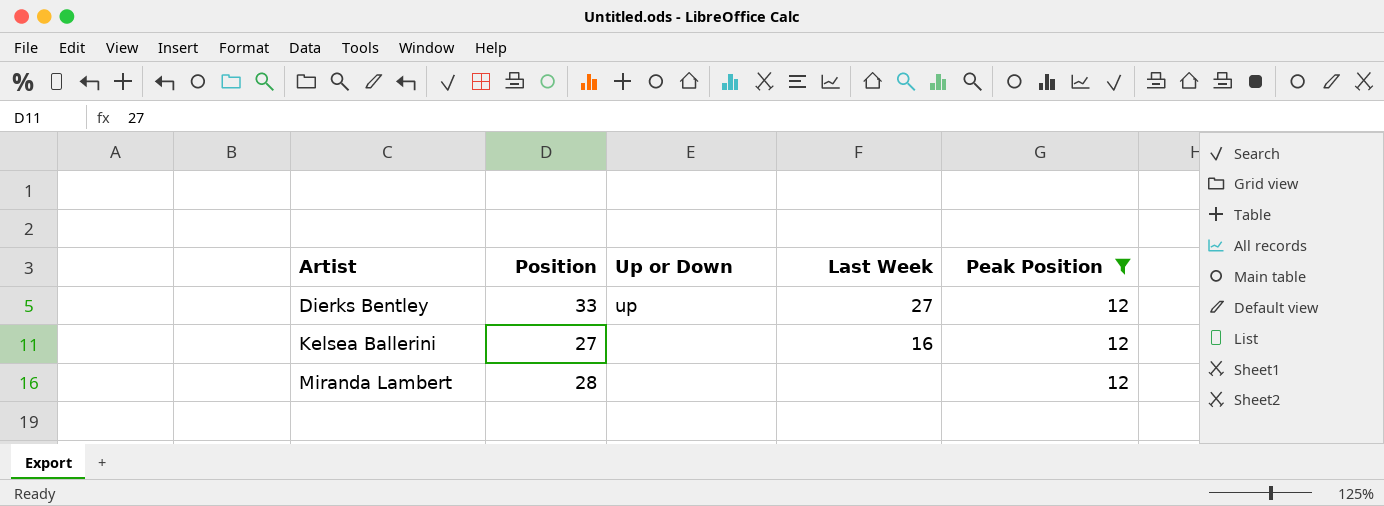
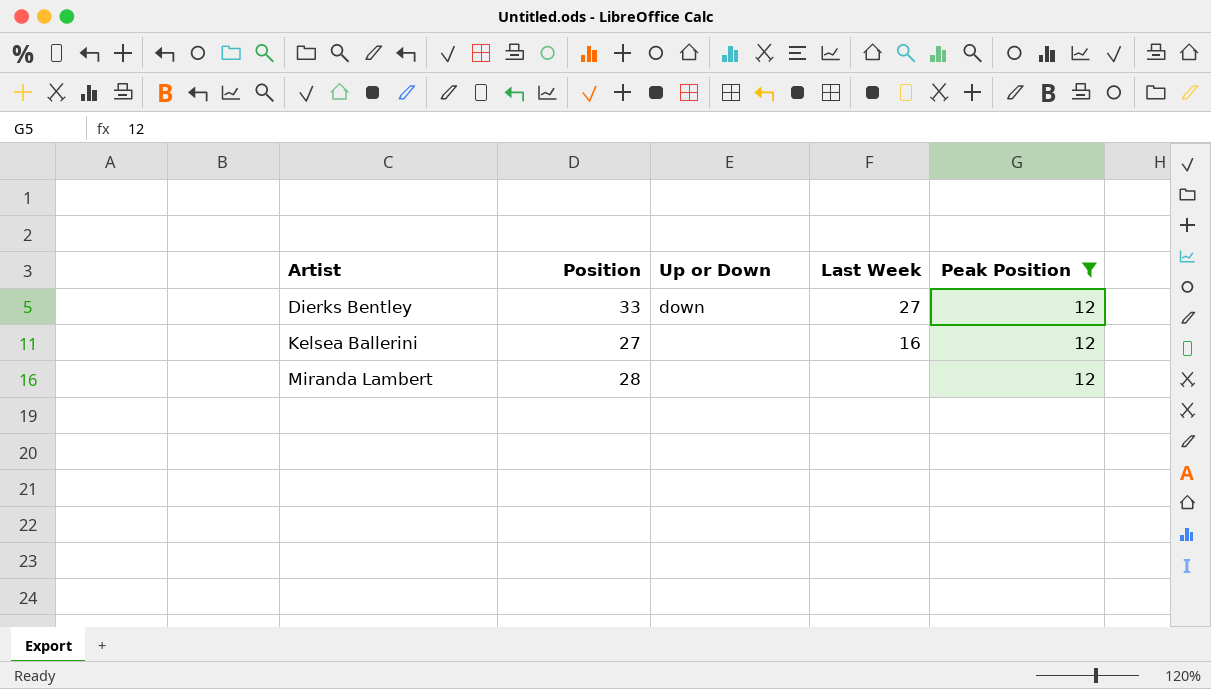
Dierks Bentley | Up or Down: up -> down

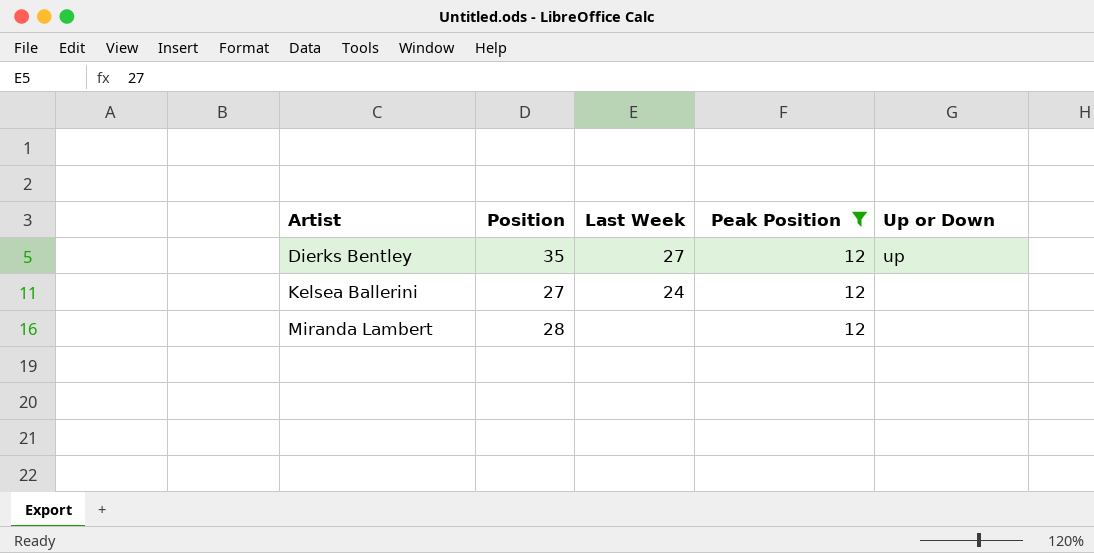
column Up or Down | position: 3 -> 5
Dierks Bentley | Position: 33 -> 35
Dierks Bentley | Up or Down: down -> up
Kelsea Ballerini | Last Week: 16 -> 24

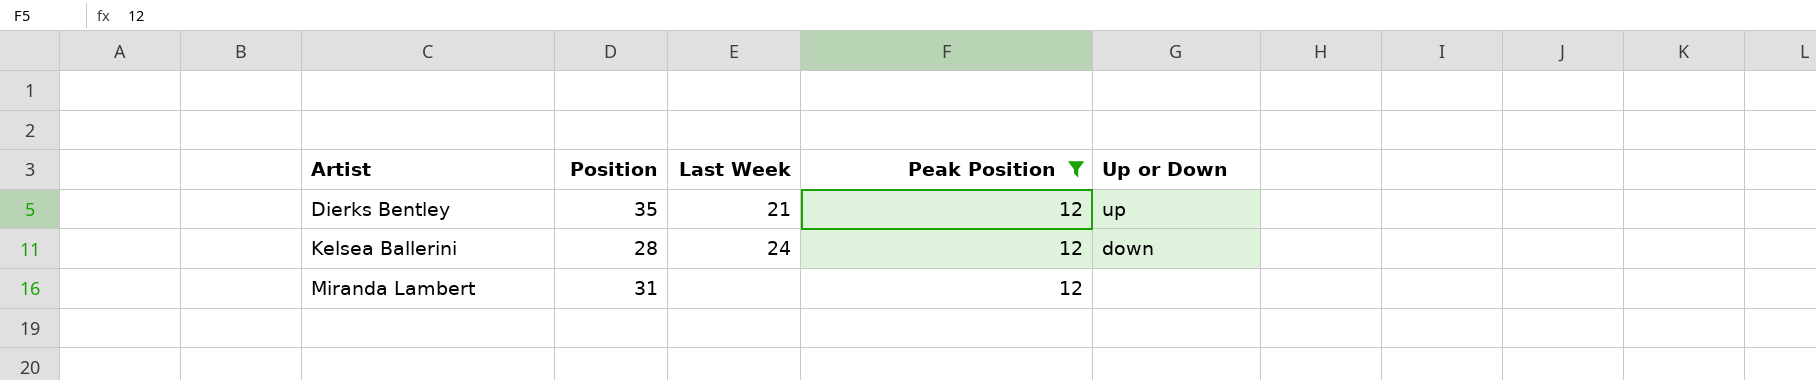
Dierks Bentley | Last Week: 27 -> 21
Kelsea Ballerini | Position: 27 -> 28
Kelsea Ballerini | Up or Down: none -> down
Miranda Lambert | Position: 28 -> 31

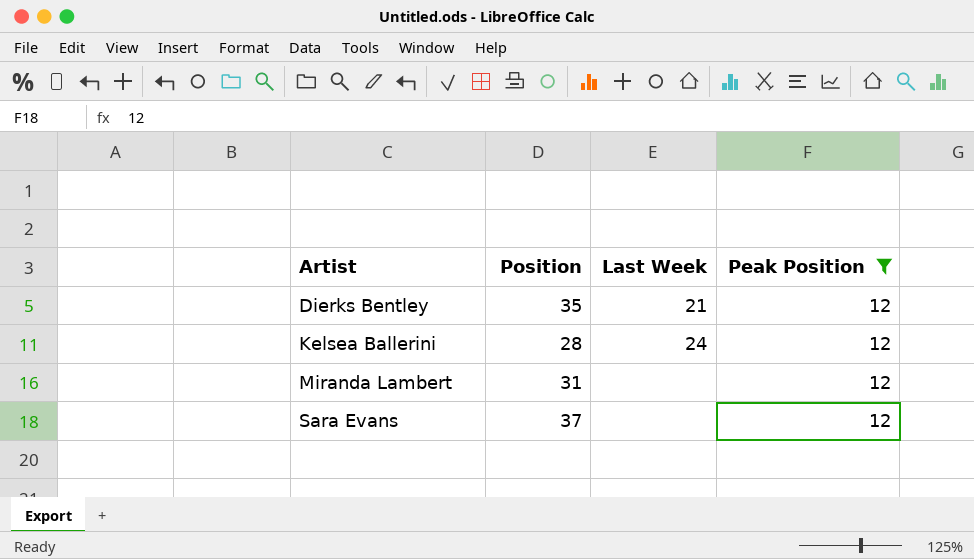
column Up or Down | position: 5 -> none
row Sara Evans: none -> 37 | none | 12

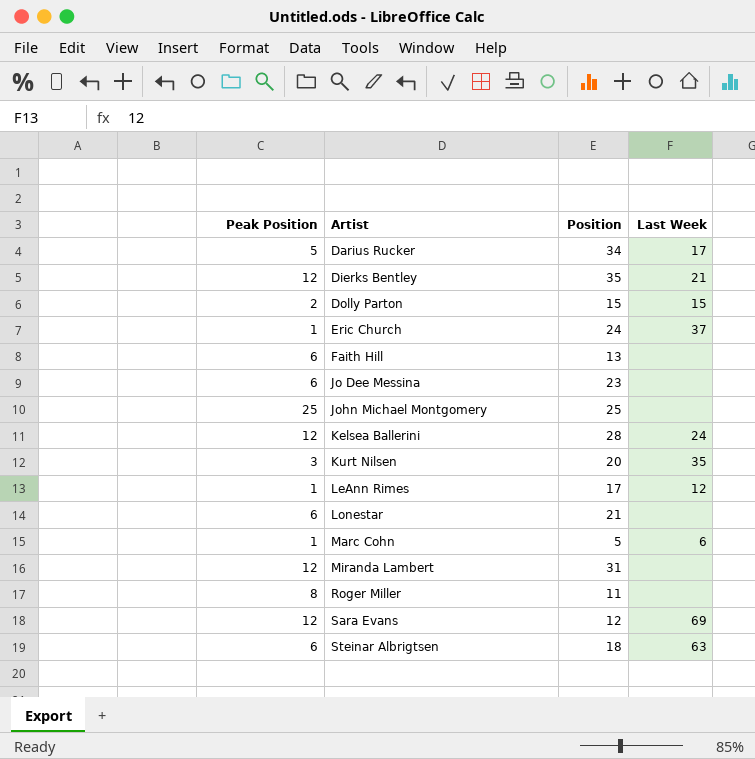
filter: Peak Position = 12 -> none
column Peak Position | position: 4 -> 1
Sara Evans | Position: 37 -> 12
Sara Evans | Last Week: none -> 69

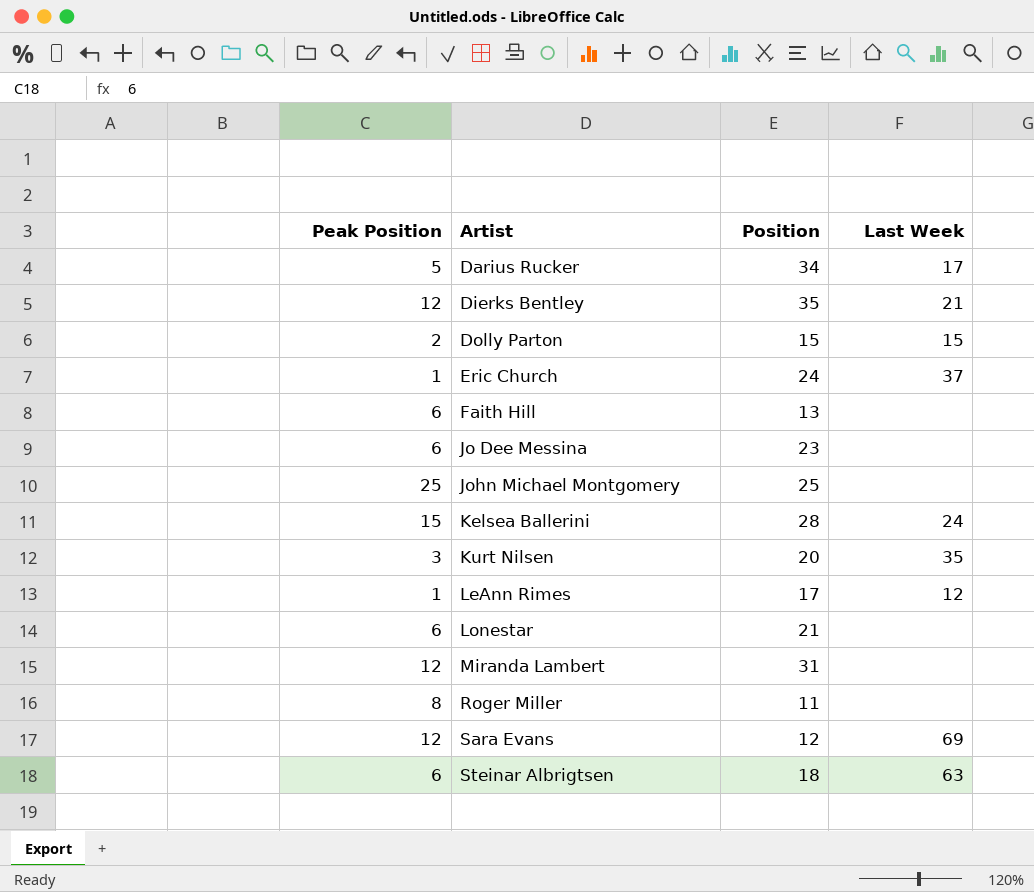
row Marc Cohn: 1 | 5 | 6 -> none
Kelsea Ballerini | Peak Position: 12 -> 15

